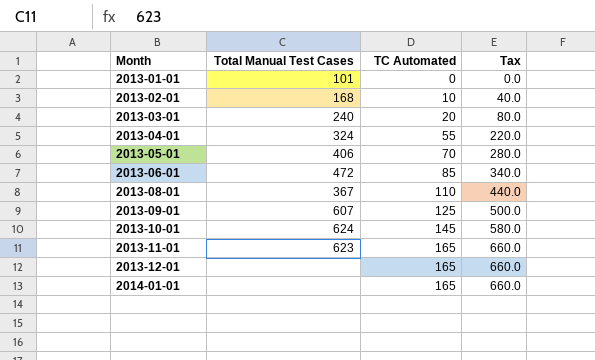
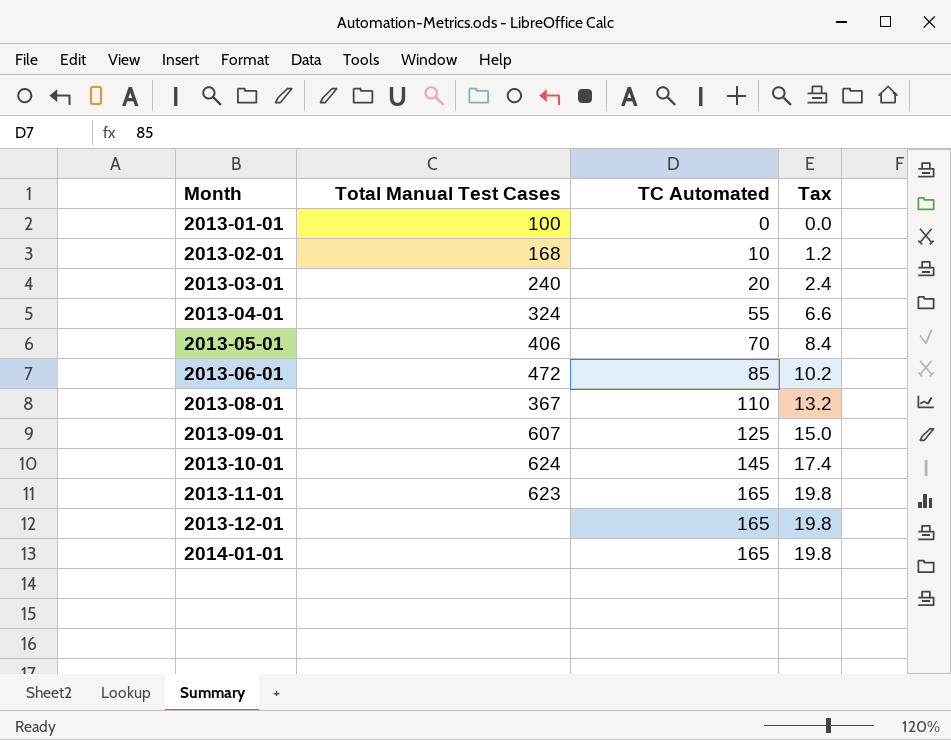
column Tax | formula: [TC Automated] * 4 -> [TC Automated] * 0.12
2013-01-01 | Total Manual Test Cases: 101 -> 100

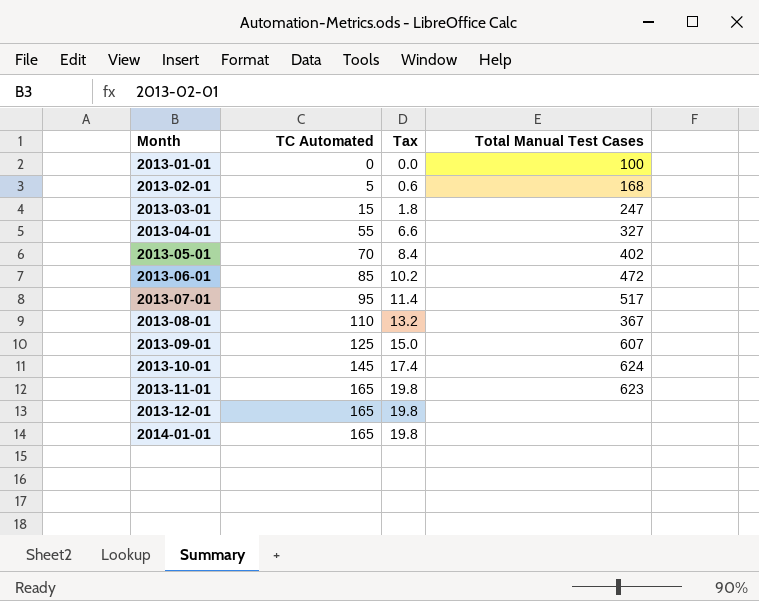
column Total Manual Test Cases | position: 2 -> 4
2013-02-01 | TC Automated: 10 -> 5
2013-02-01 | Tax: 1.2 -> 0.6
2013-03-01 | TC Automated: 20 -> 15
2013-03-01 | Tax: 2.4 -> 1.8
2013-03-01 | Total Manual Test Cases: 240 -> 247
2013-04-01 | Total Manual Test Cases: 324 -> 327
2013-05-01 | Total Manual Test Cases: 406 -> 402
row 2013-07-01: none -> 95 | 11.4 | 517

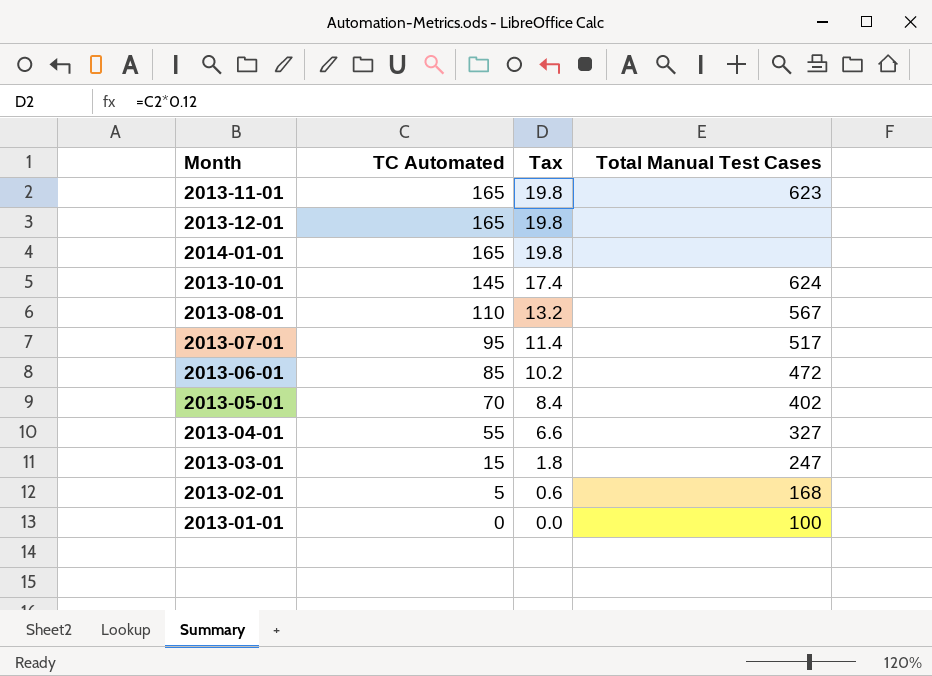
row order: Month ascending -> TC Automated descending
row 2013-09-01: 125 | 15.0 | 607 -> none
2013-08-01 | Total Manual Test Cases: 367 -> 567

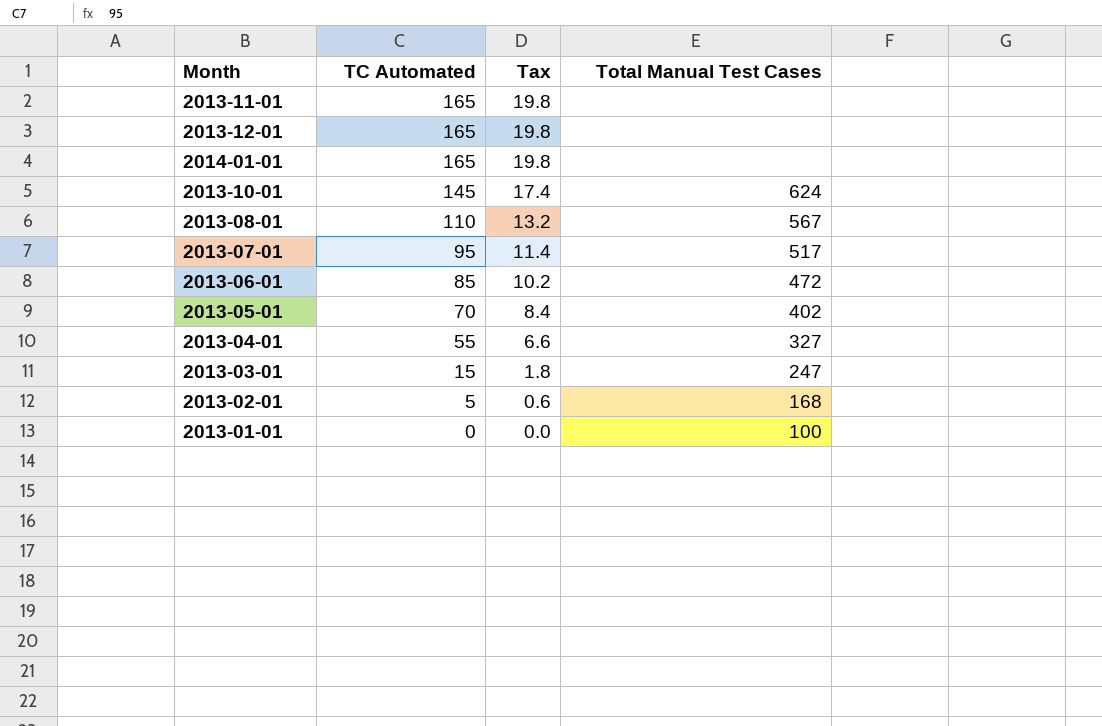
2013-11-01 | Total Manual Test Cases: 623 -> none

